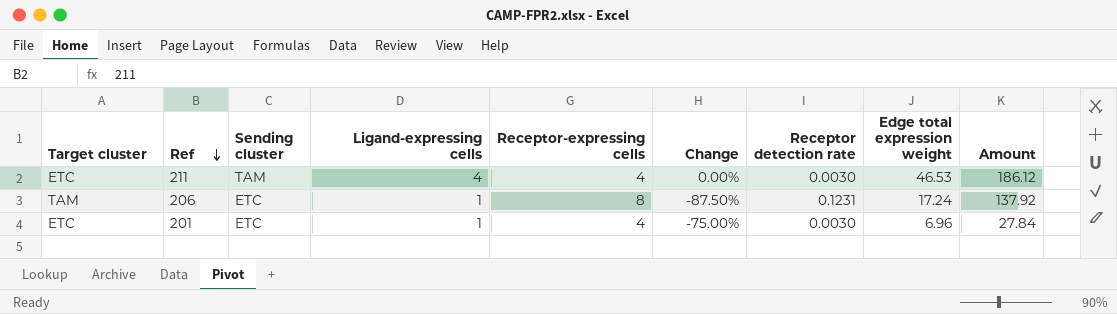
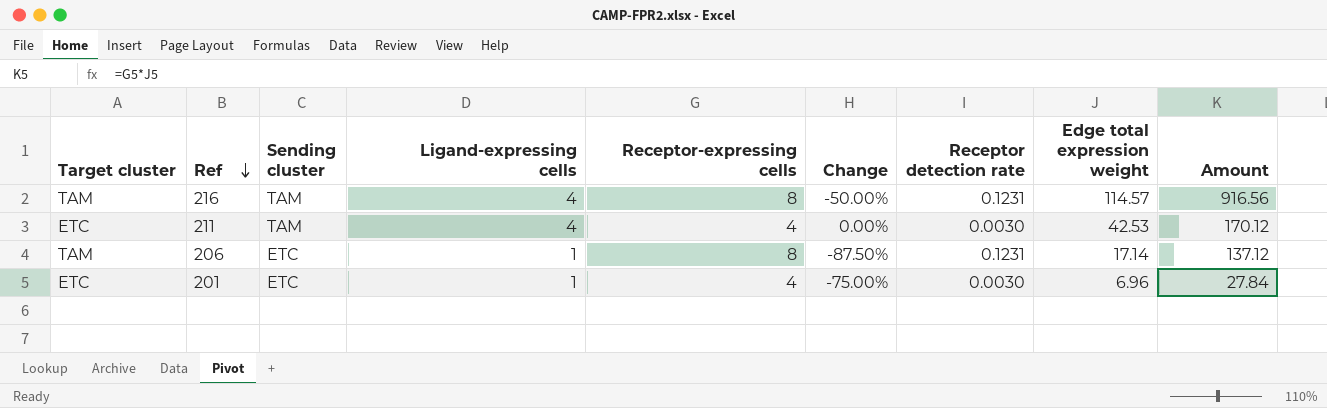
row 216: none -> TAM | TAM | 4 | 8 | -50.00% | 0.1231 | 114.57 | 916.56
211 | Edge total expression weight: 46.53 -> 42.53
211 | Amount: 186.12 -> 170.12
206 | Edge total expression weight: 17.24 -> 17.14
206 | Amount: 137.92 -> 137.12

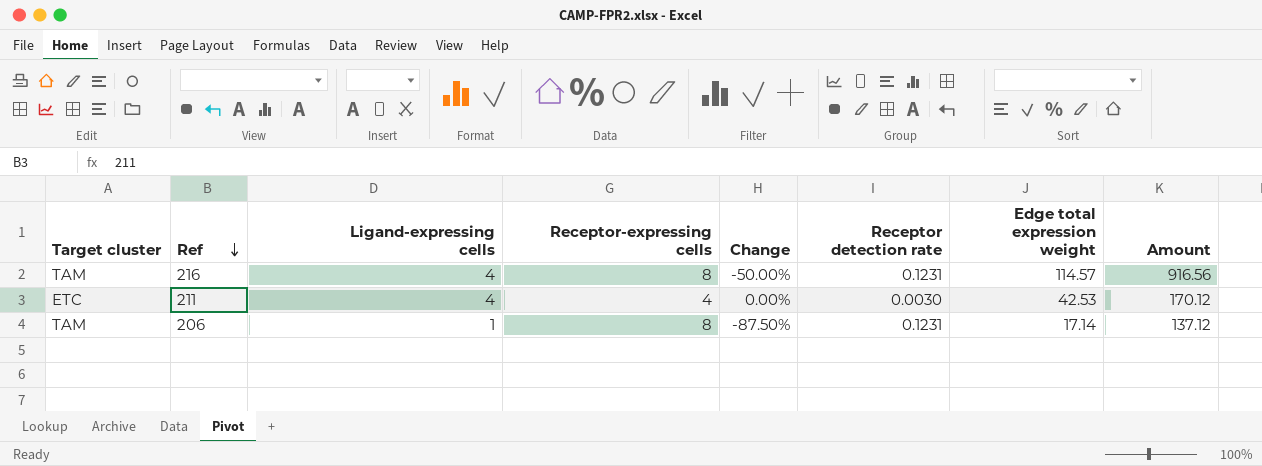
column Sending cluster | position: 3 -> none
row 201: ETC | ETC | 1 | 4 | -75.00% | 0.0030 | 6.96 | 27.84 -> none

